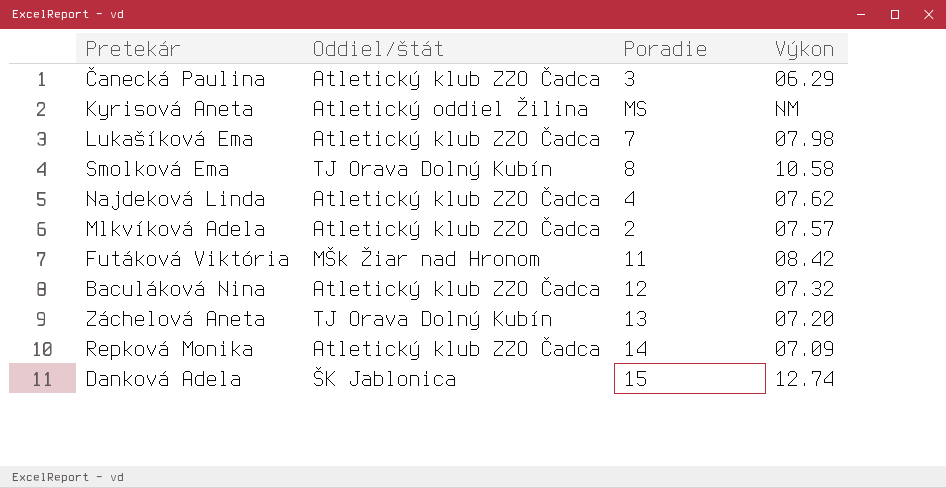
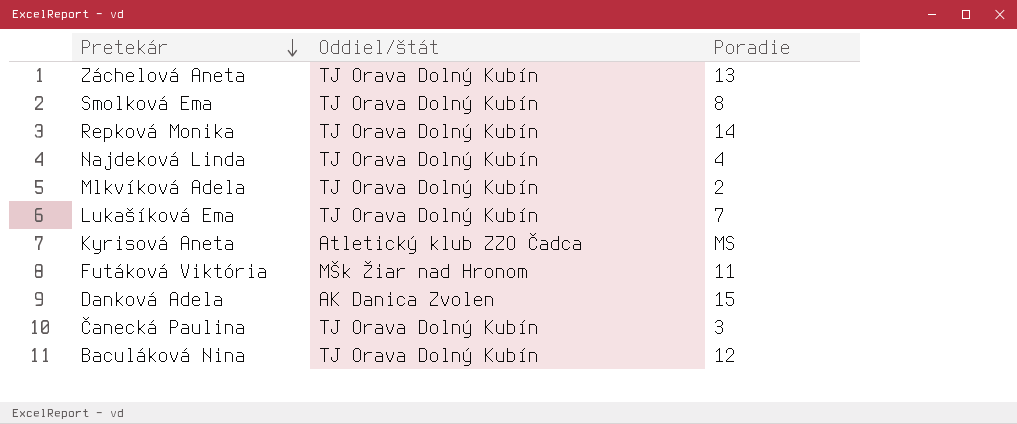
row order: none -> Pretekár descending
column Výkon | position: 4 -> none
Repková Monika | Oddiel/štát: Atletický klub ZZO Čadca -> TJ Orava Dolný Kubín
Najdeková Linda | Oddiel/štát: Atletický klub ZZO Čadca -> TJ Orava Dolný Kubín
Mlkvíková Adela | Oddiel/štát: Atletický klub ZZO Čadca -> TJ Orava Dolný Kubín
Lukašíková Ema | Oddiel/štát: Atletický klub ZZO Čadca -> TJ Orava Dolný Kubín
Kyrisová Aneta | Oddiel/štát: Atletický oddiel Žilina -> Atletický klub ZZO Čadca
Danková Adela | Oddiel/štát: ŠK Jablonica -> AK Danica Zvolen
Čanecká Paulina | Oddiel/štát: Atletický klub ZZO Čadca -> TJ Orava Dolný Kubín
Baculáková Nina | Oddiel/štát: Atletický klub ZZO Čadca -> TJ Orava Dolný Kubín

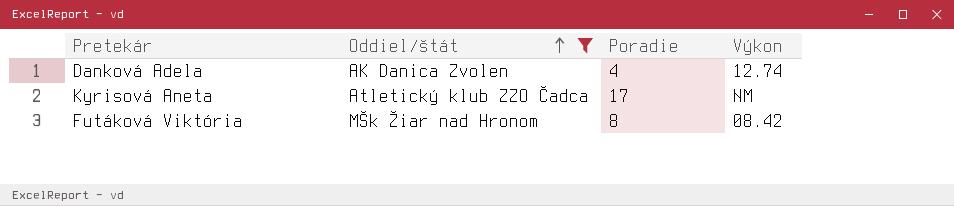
filter: none -> Oddiel/štát != TJ Orava Dolný Kubín
row order: Pretekár descending -> Oddiel/štát ascending
column Výkon | position: none -> 4
Danková Adela | Poradie: 15 -> 4
Kyrisová Aneta | Poradie: MS -> 17
Futáková Viktória | Poradie: 11 -> 8

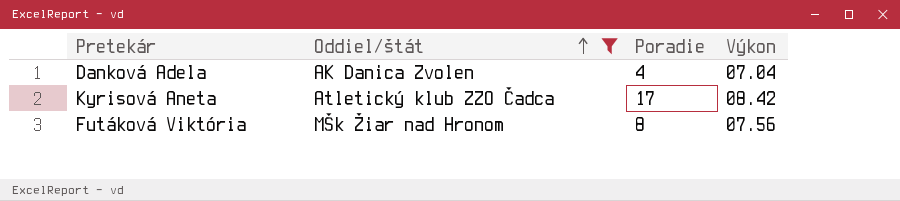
Danková Adela | Výkon: 12.74 -> 07.04
Kyrisová Aneta | Výkon: NM -> 08.42
Futáková Viktória | Výkon: 08.42 -> 07.56

